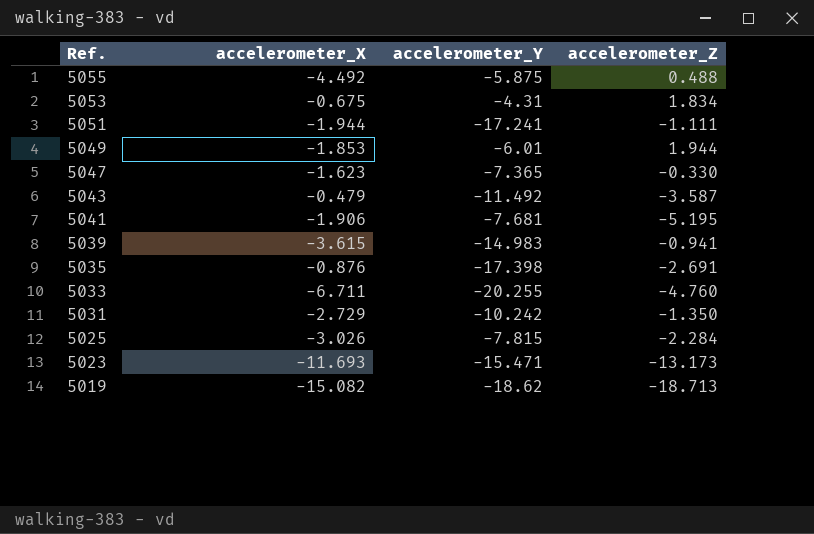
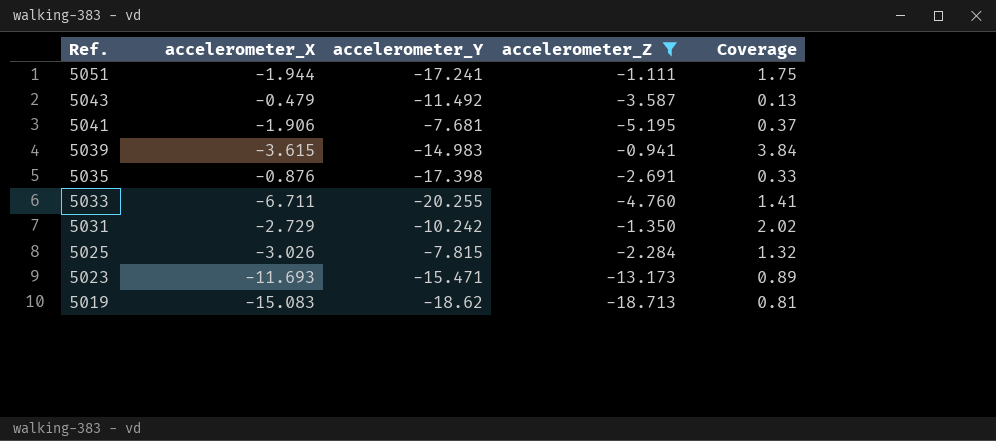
filter: none -> accelerometer_Z <= -0.941
column Coverage | formula: none -> [accelerometer_X] / [accelerometer_Z]
5019 | accelerometer_X: -15.082 -> -15.083

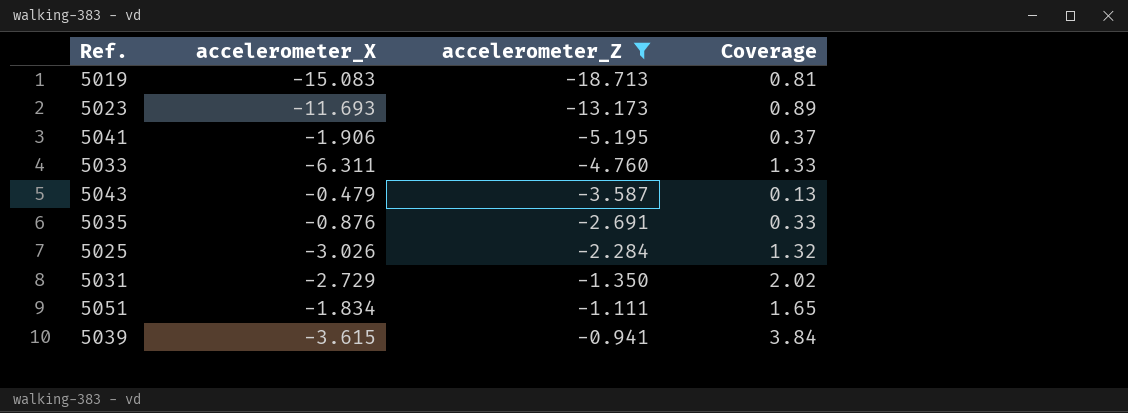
row order: Ref. descending -> accelerometer_Z ascending
column accelerometer_Y | position: 3 -> none
5033 | accelerometer_X: -6.711 -> -6.311
5033 | Coverage: 1.41 -> 1.33
5051 | accelerometer_X: -1.944 -> -1.834
5051 | Coverage: 1.75 -> 1.65

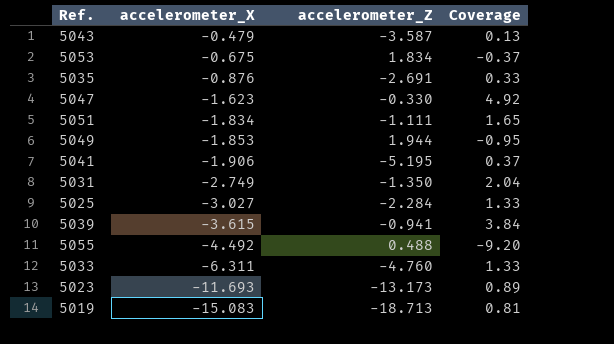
filter: accelerometer_Z <= -0.941 -> none
row order: accelerometer_Z ascending -> accelerometer_X descending
5031 | accelerometer_X: -2.729 -> -2.749
5031 | Coverage: 2.02 -> 2.04
5025 | accelerometer_X: -3.026 -> -3.027
5025 | Coverage: 1.32 -> 1.33

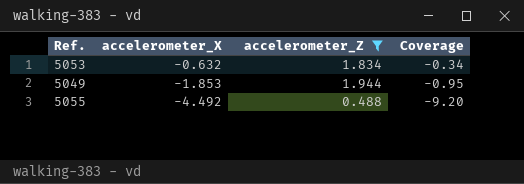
filter: none -> accelerometer_Z >= 0.488
5053 | accelerometer_X: -0.675 -> -0.632
5053 | Coverage: -0.37 -> -0.34

